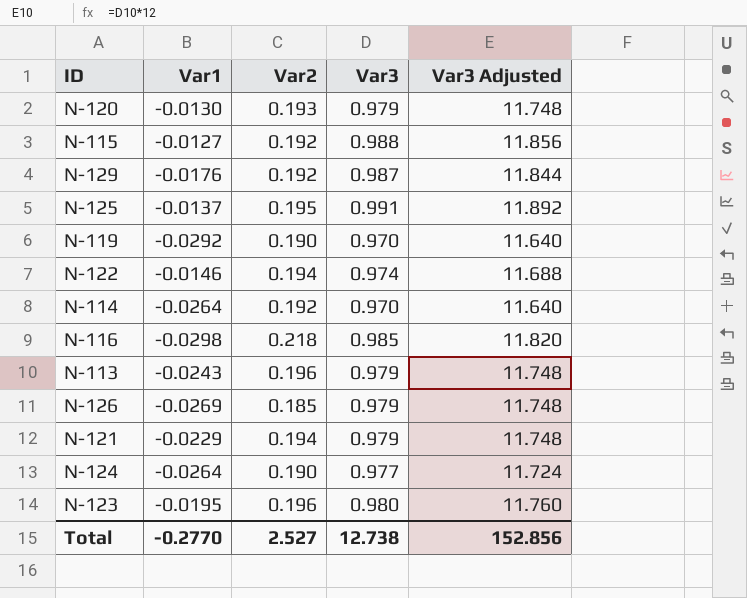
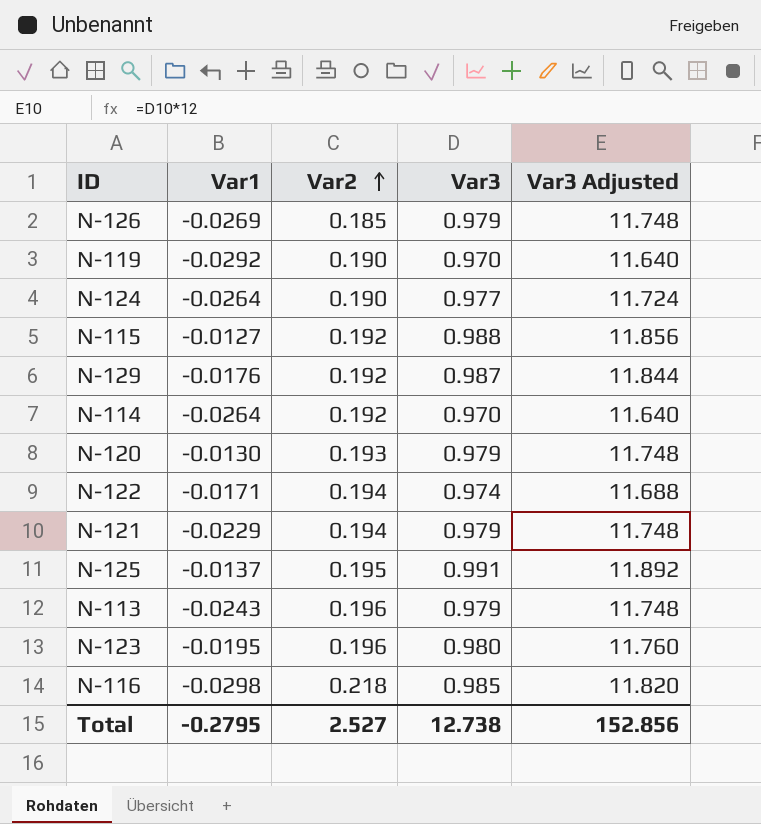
row order: none -> Var2 ascending
N-122 | Var1: -0.0146 -> -0.0171
Total | Var1: -0.2770 -> -0.2795

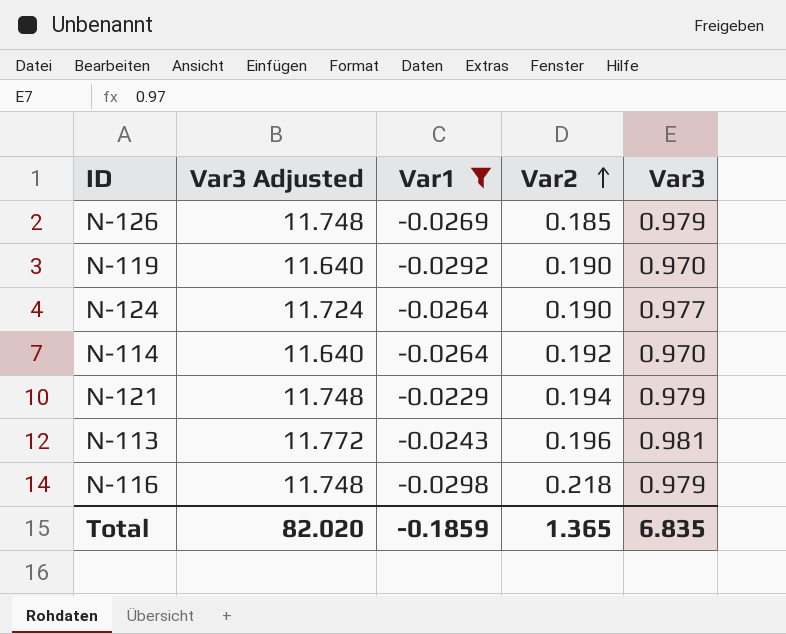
filter: none -> Var1 <= -0.0229
column Var3 Adjusted | position: 5 -> 2
N-113 | Var3 Adjusted: 11.748 -> 11.772
N-113 | Var3: 0.979 -> 0.981
N-116 | Var3 Adjusted: 11.820 -> 11.748
N-116 | Var3: 0.985 -> 0.979
Total | Var3 Adjusted: 152.856 -> 82.020
Total | Var1: -0.2795 -> -0.1859
Total | Var2: 2.527 -> 1.365
Total | Var3: 12.738 -> 6.835

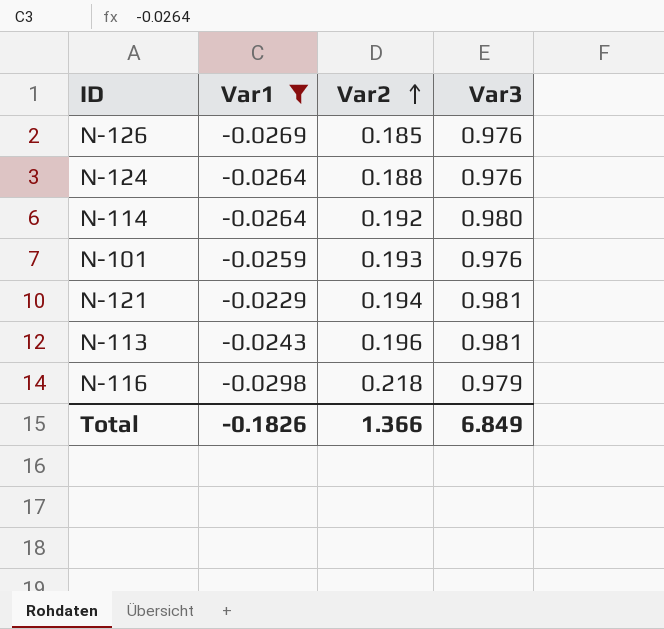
column Var3 Adjusted | formula: [Var3] * 12 -> none
row N-119: 11.640 | -0.0292 | 0.190 | 0.970 -> none
N-126 | Var3: 0.979 -> 0.976
N-124 | Var2: 0.190 -> 0.188
N-124 | Var3: 0.977 -> 0.976
N-114 | Var3: 0.970 -> 0.980
row N-101: none -> -0.0259 | 0.193 | 0.976
N-121 | Var3: 0.979 -> 0.981
Total | Var1: -0.1859 -> -0.1826
Total | Var2: 1.365 -> 1.366
Total | Var3: 6.835 -> 6.849

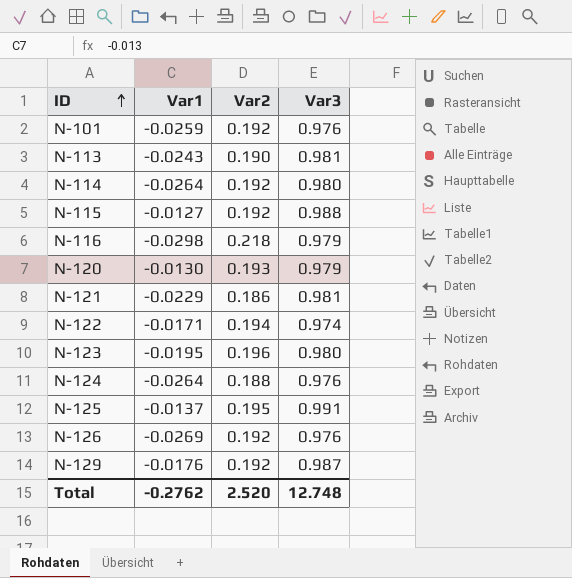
filter: Var1 <= -0.0229 -> none
row order: Var2 ascending -> ID ascending
N-101 | Var2: 0.193 -> 0.192
N-113 | Var2: 0.196 -> 0.190
N-121 | Var2: 0.194 -> 0.186
N-126 | Var2: 0.185 -> 0.192
Total | Var1: -0.1826 -> -0.2762
Total | Var2: 1.366 -> 2.520
Total | Var3: 6.849 -> 12.748

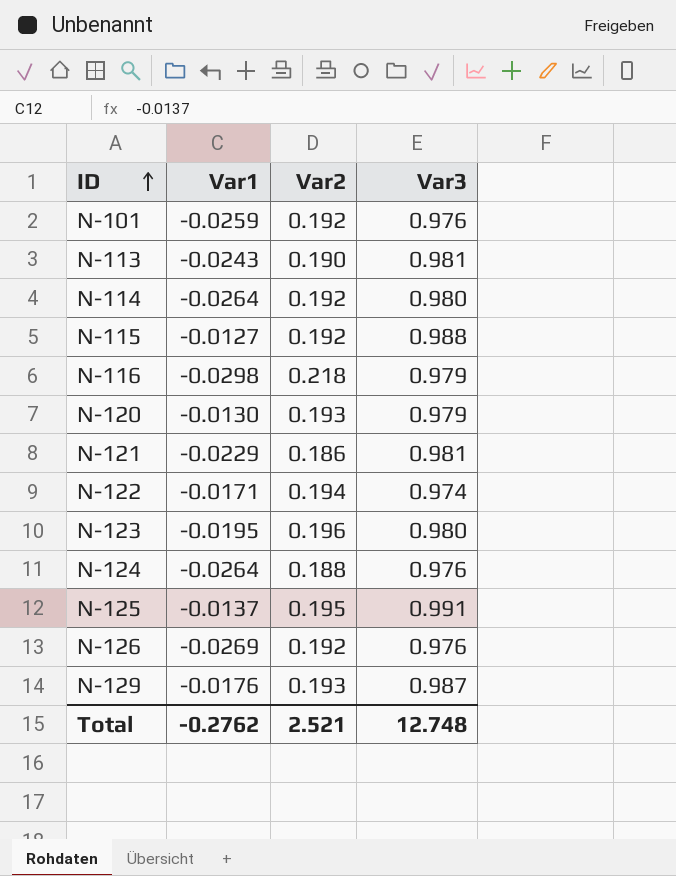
N-129 | Var2: 0.192 -> 0.193
Total | Var2: 2.520 -> 2.521

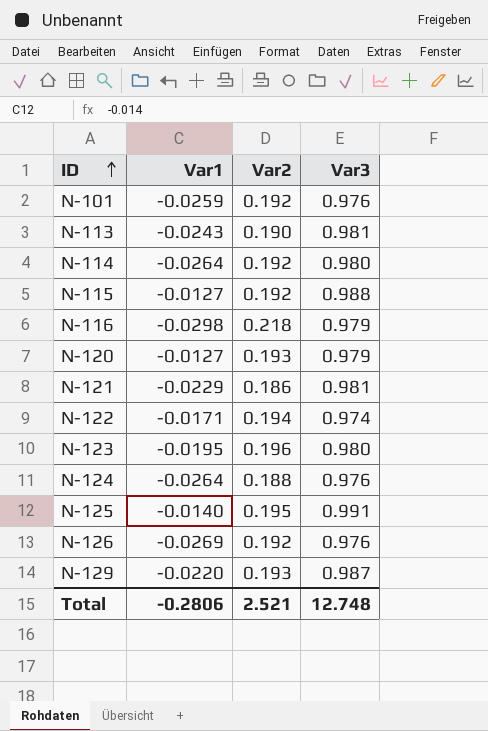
N-120 | Var1: -0.0130 -> -0.0127
N-125 | Var1: -0.0137 -> -0.0140
N-129 | Var1: -0.0176 -> -0.0220
Total | Var1: -0.2762 -> -0.2806

